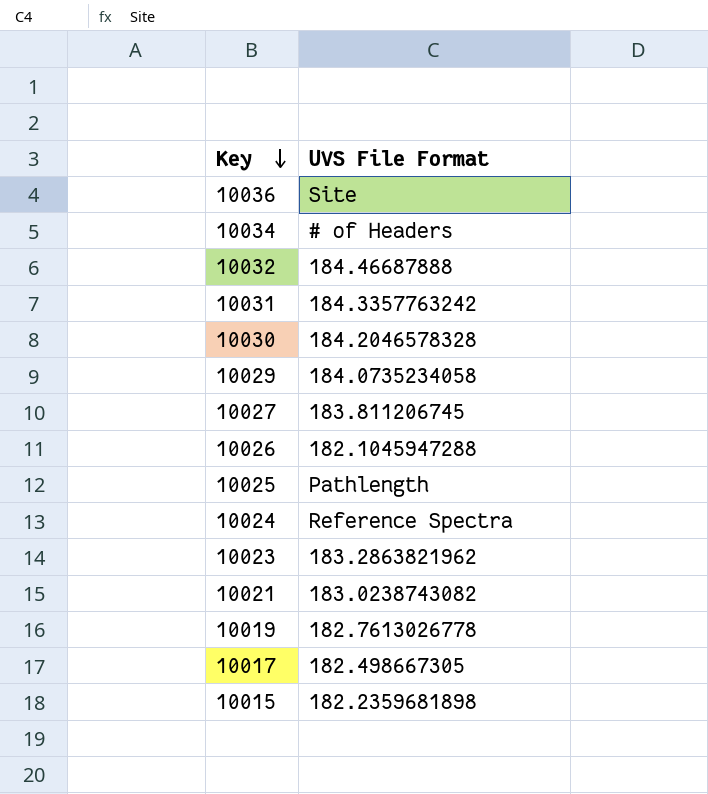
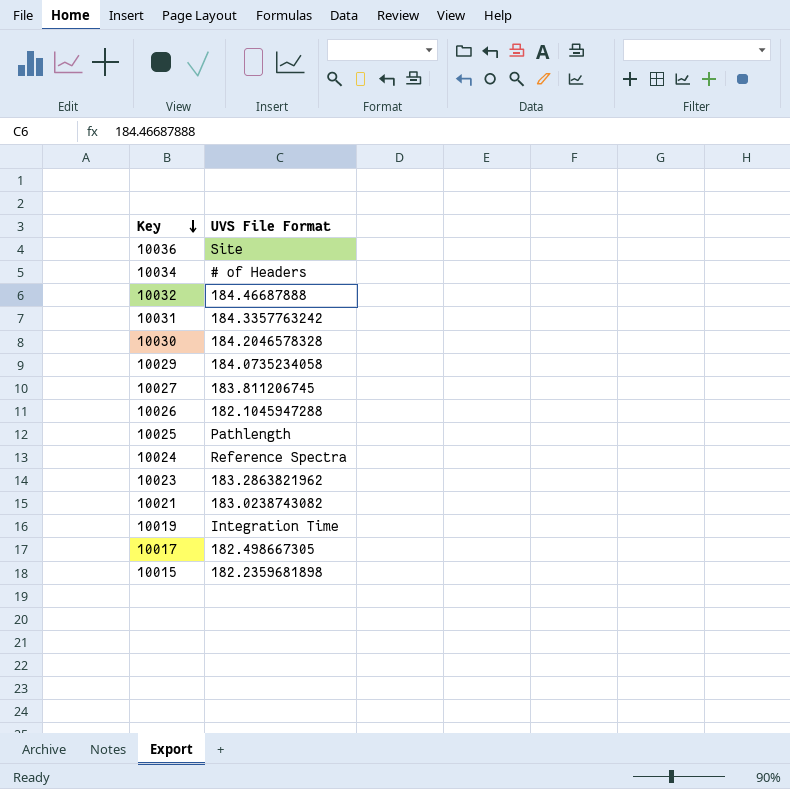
10019 | UVS File Format: 182.7613026778 -> Integration Time

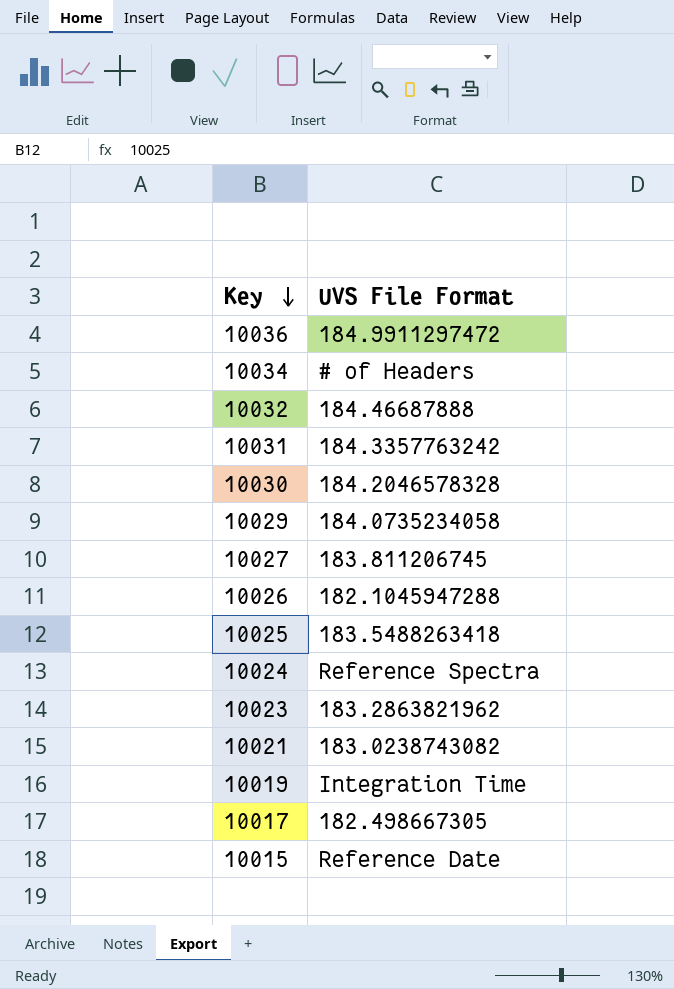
10036 | UVS File Format: Site -> 184.9911297472
10025 | UVS File Format: Pathlength -> 183.5488263418
10015 | UVS File Format: 182.2359681898 -> Reference Date

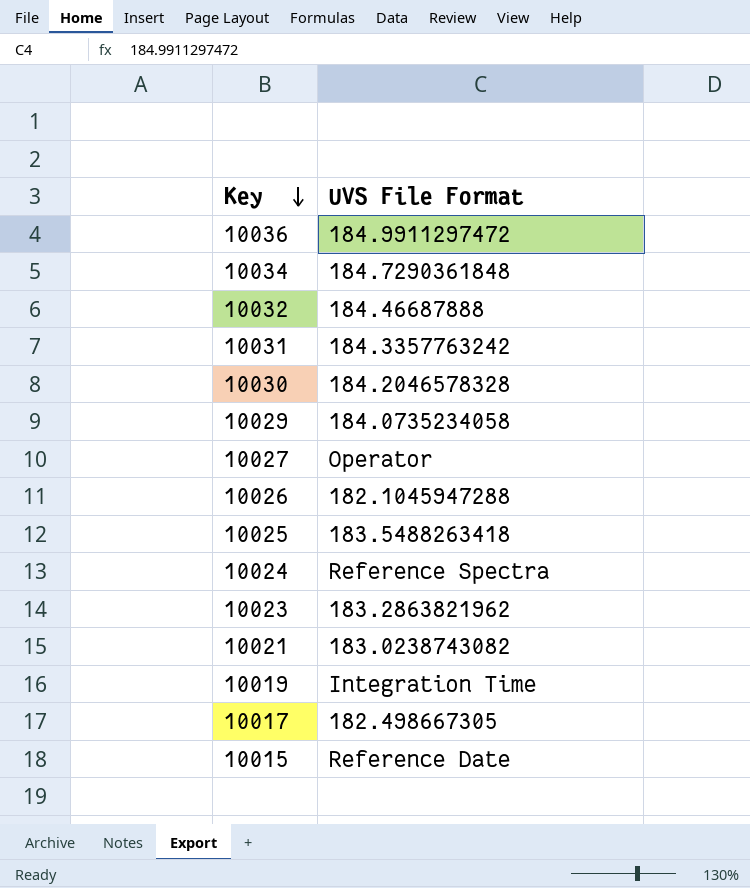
10034 | UVS File Format: # of Headers -> 184.7290361848
10027 | UVS File Format: 183.811206745 -> Operator

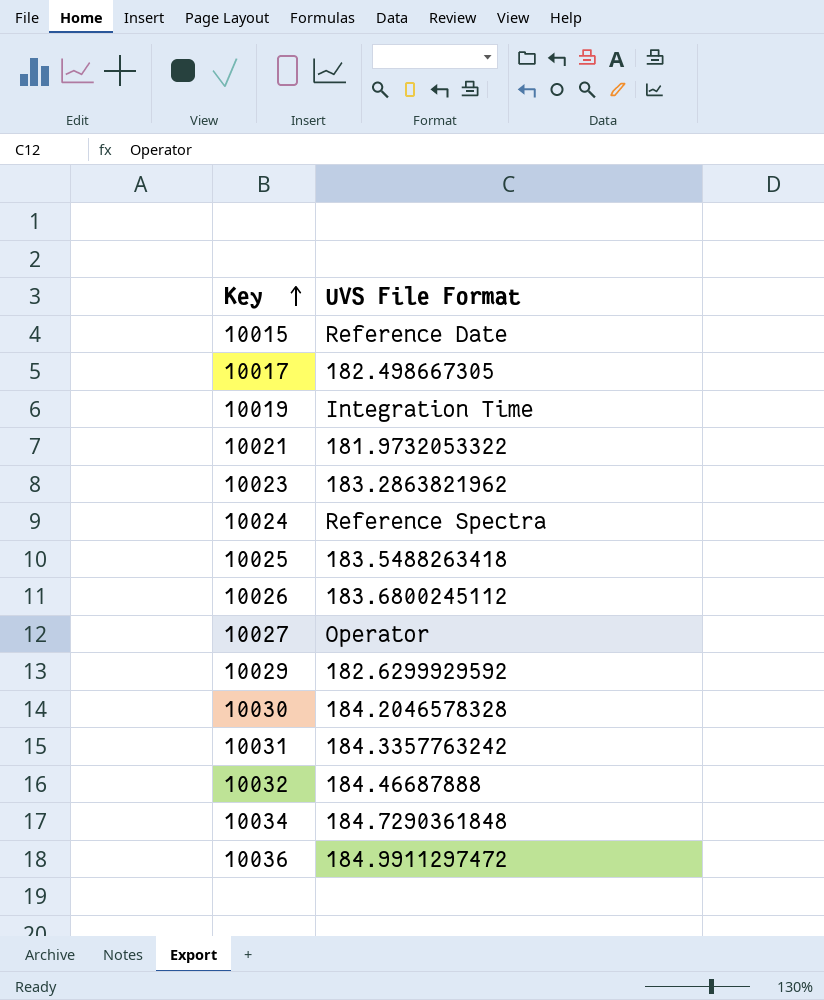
row order: Key descending -> Key ascending
10021 | UVS File Format: 183.0238743082 -> 181.9732053322
10026 | UVS File Format: 182.1045947288 -> 183.6800245112
10029 | UVS File Format: 184.0735234058 -> 182.6299929592

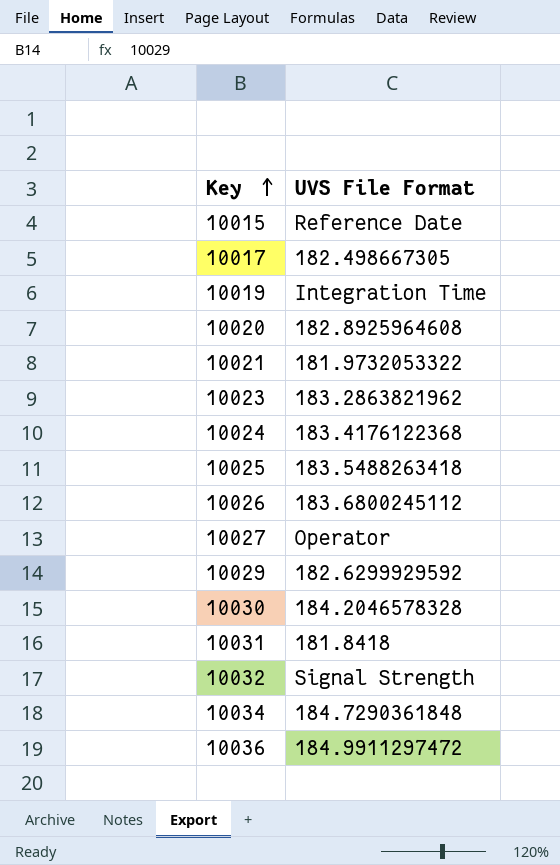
row 10020: none -> 182.8925964608
10024 | UVS File Format: Reference Spectra -> 183.4176122368
10031 | UVS File Format: 184.3357763242 -> 181.8418
10032 | UVS File Format: 184.46687888 -> Signal Strength

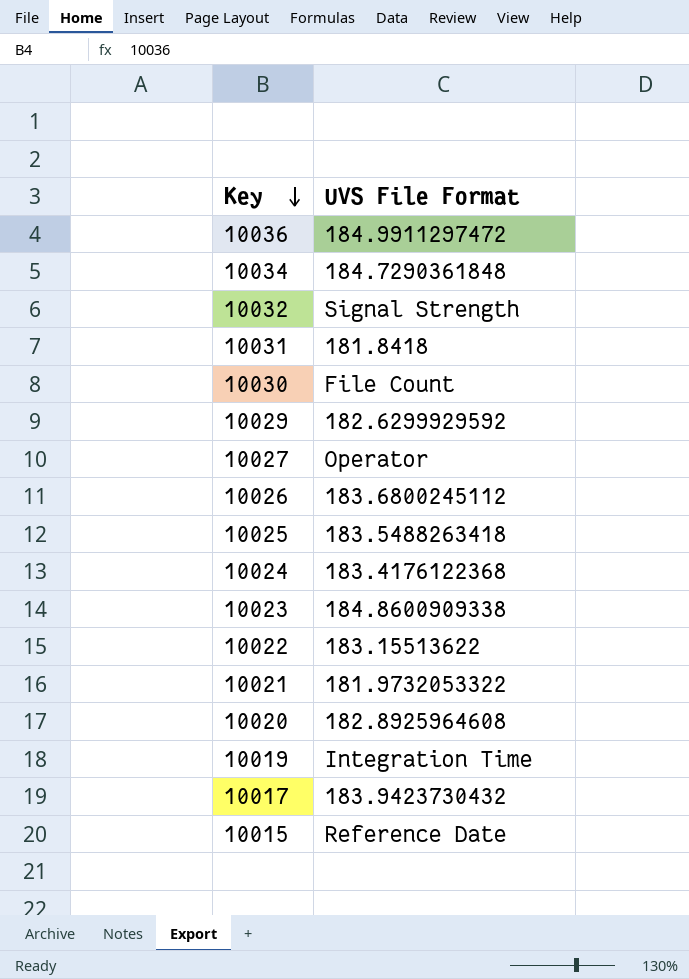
row order: Key ascending -> Key descending
10030 | UVS File Format: 184.2046578328 -> File Count
10023 | UVS File Format: 183.2863821962 -> 184.8600909338
row 10022: none -> 183.15513622
10017 | UVS File Format: 182.498667305 -> 183.9423730432

